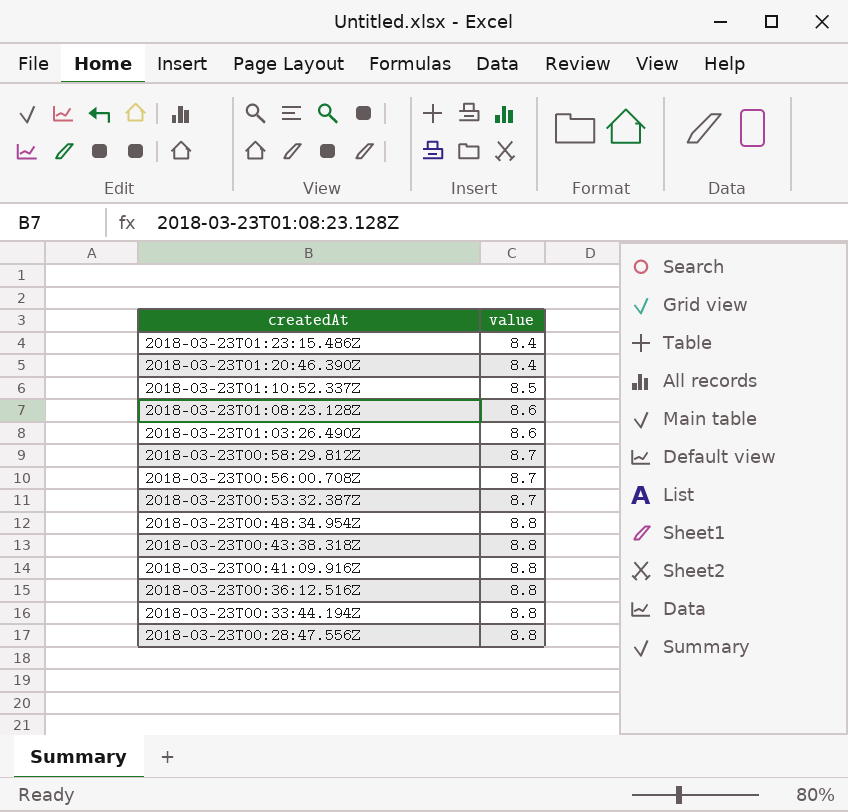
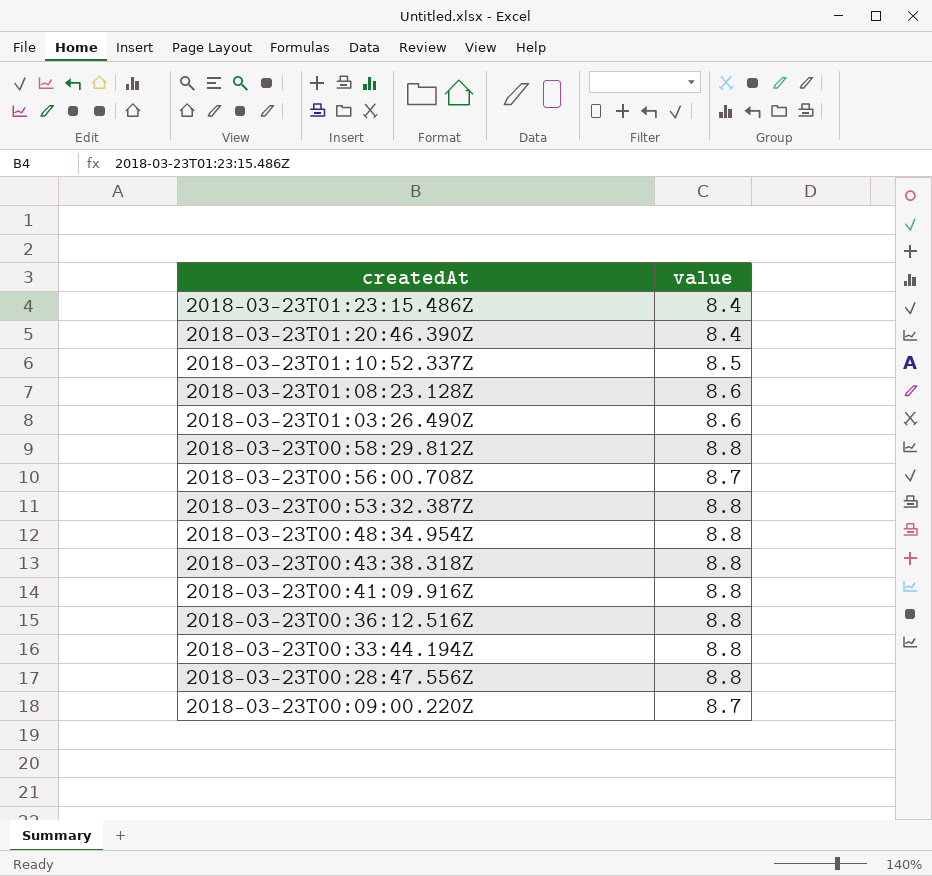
2018-03-23T00:58:29.812Z | value: 8.7 -> 8.8
2018-03-23T00:53:32.387Z | value: 8.7 -> 8.8
row 2018-03-23T00:09:00.220Z: none -> 8.7

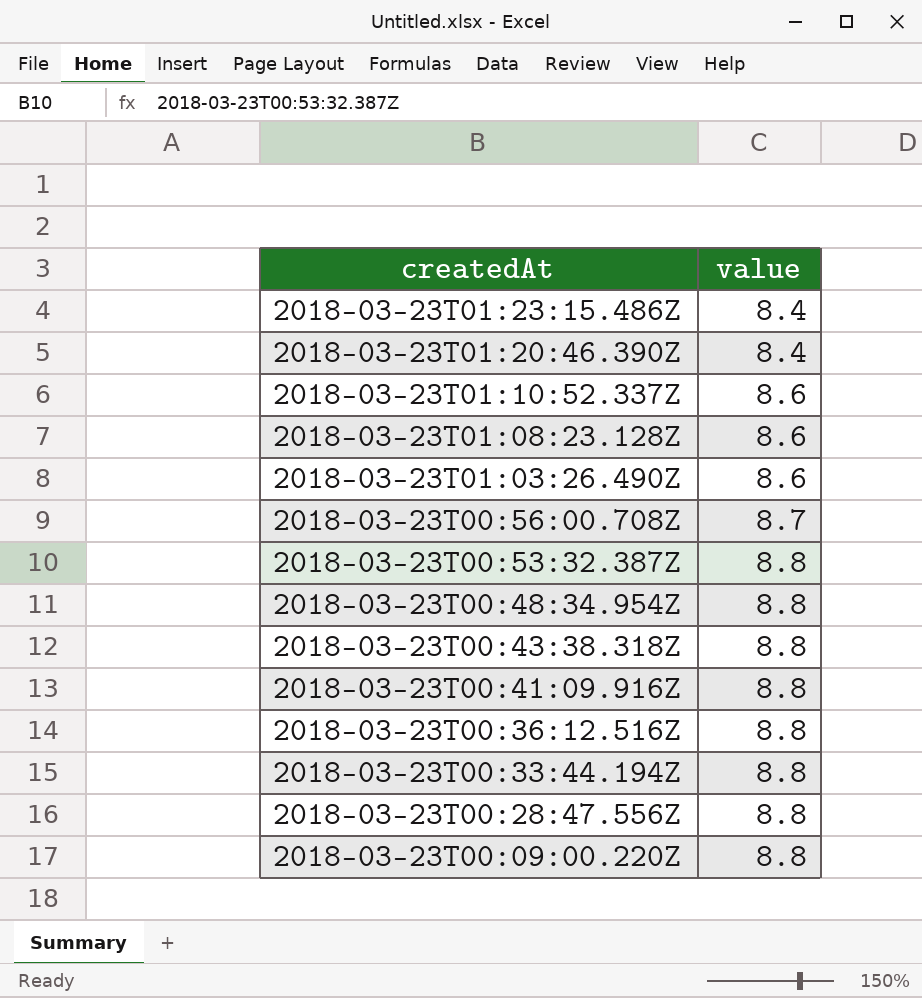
row 2018-03-23T00:58:29.812Z: 8.8 -> none
2018-03-23T01:10:52.337Z | value: 8.5 -> 8.6
2018-03-23T00:09:00.220Z | value: 8.7 -> 8.8

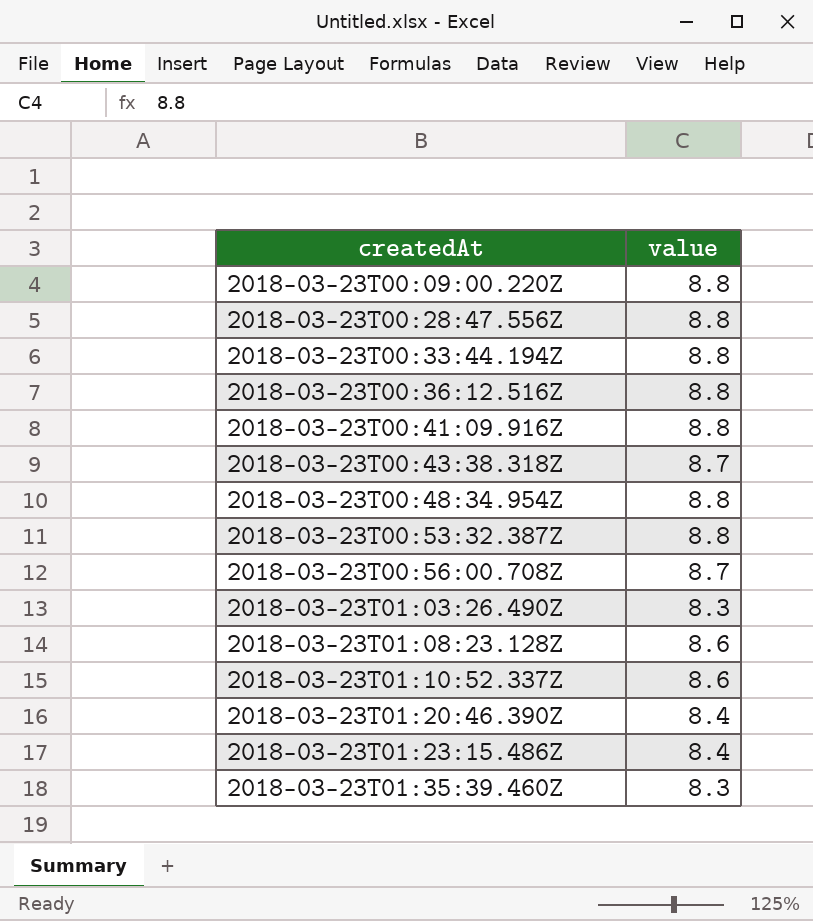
row order: createdAt descending -> createdAt ascending
2018-03-23T00:43:38.318Z | value: 8.8 -> 8.7
2018-03-23T01:03:26.490Z | value: 8.6 -> 8.3
row 2018-03-23T01:35:39.460Z: none -> 8.3

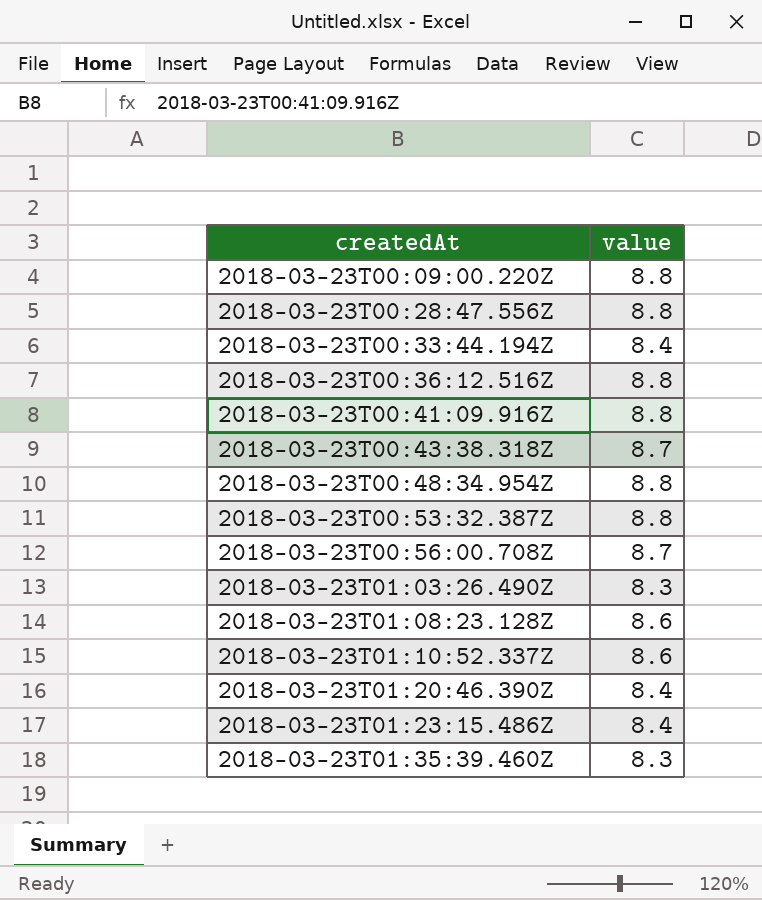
2018-03-23T00:33:44.194Z | value: 8.8 -> 8.4

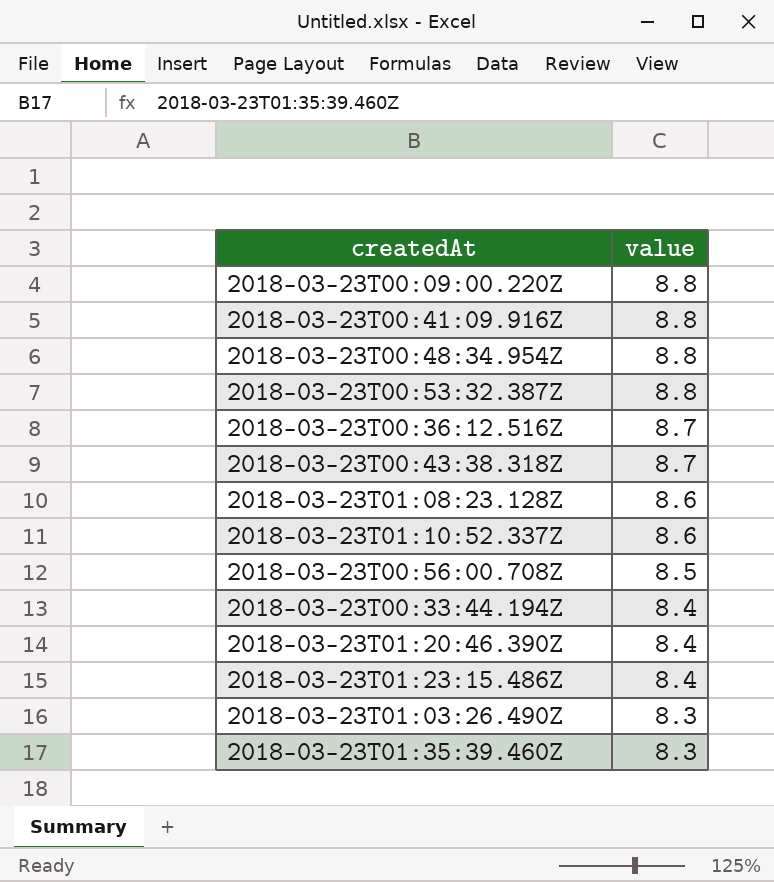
row order: createdAt ascending -> value descending
row 2018-03-23T00:28:47.556Z: 8.8 -> none
2018-03-23T00:36:12.516Z | value: 8.8 -> 8.7
2018-03-23T00:56:00.708Z | value: 8.7 -> 8.5

